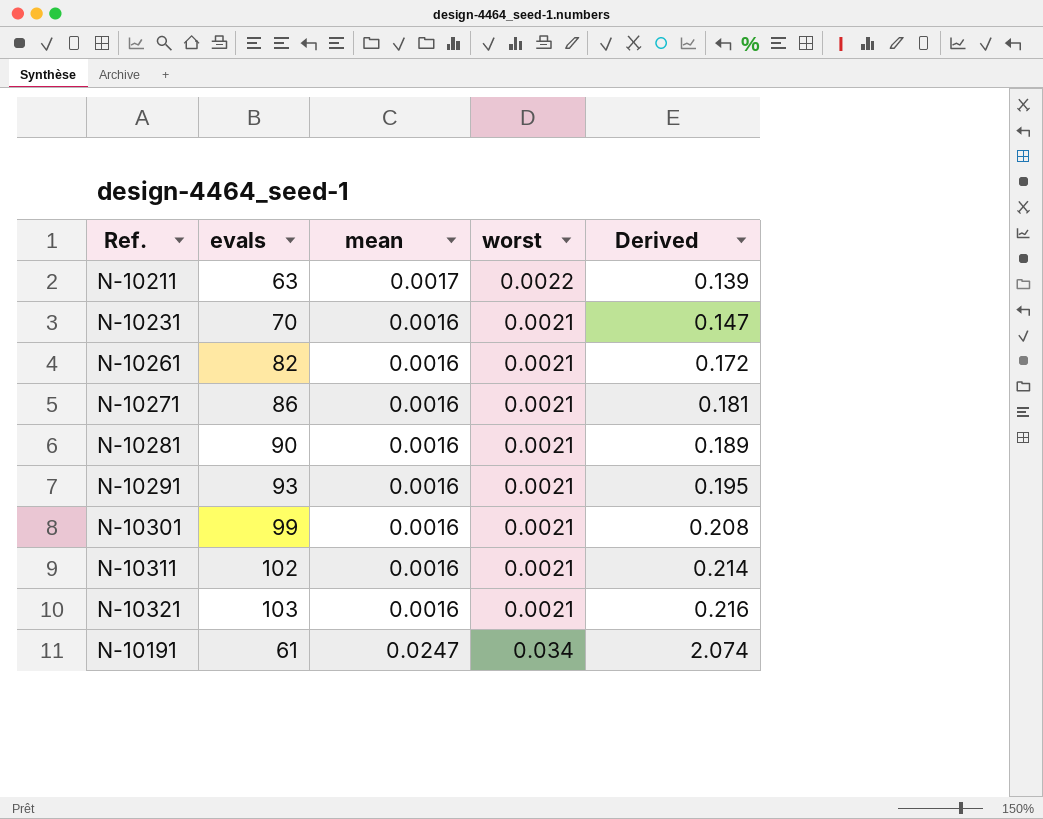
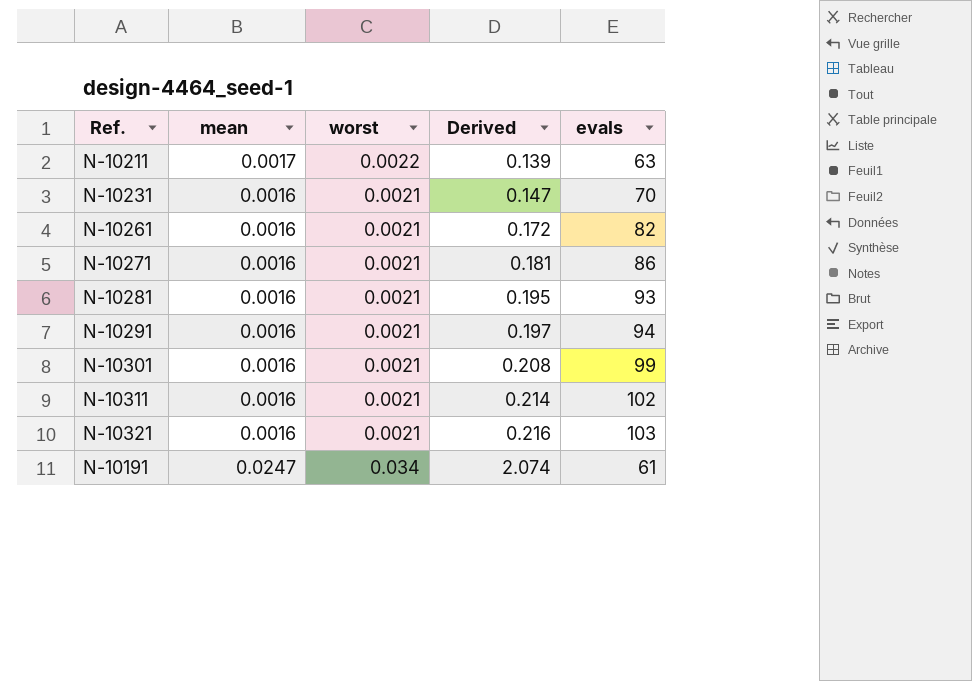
column evals | position: 2 -> 5
N-10281 | Derived: 0.189 -> 0.195
N-10281 | evals: 90 -> 93
N-10291 | Derived: 0.195 -> 0.197
N-10291 | evals: 93 -> 94

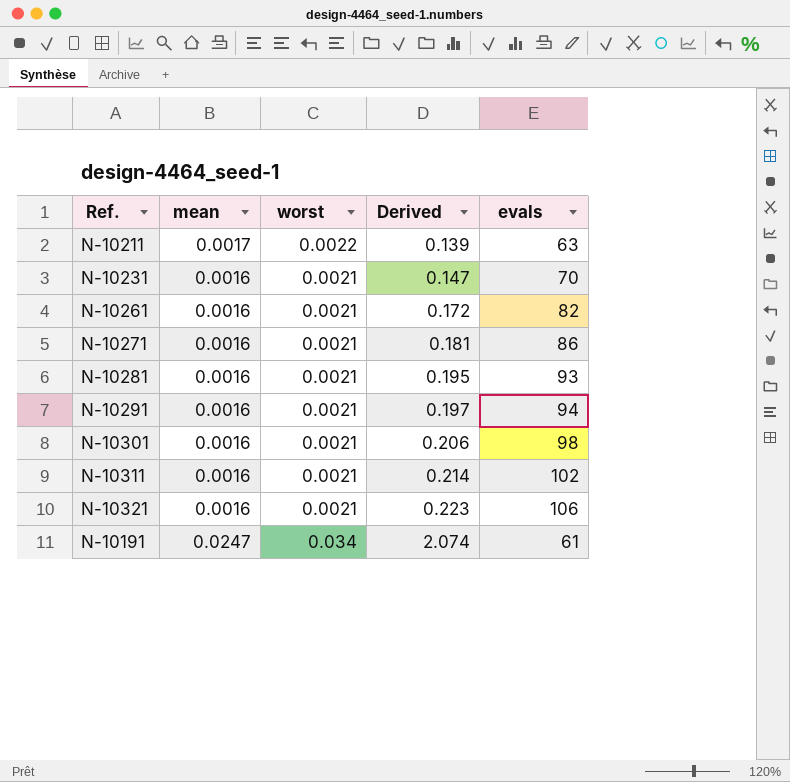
N-10301 | Derived: 0.208 -> 0.206
N-10301 | evals: 99 -> 98
N-10321 | Derived: 0.216 -> 0.223
N-10321 | evals: 103 -> 106

